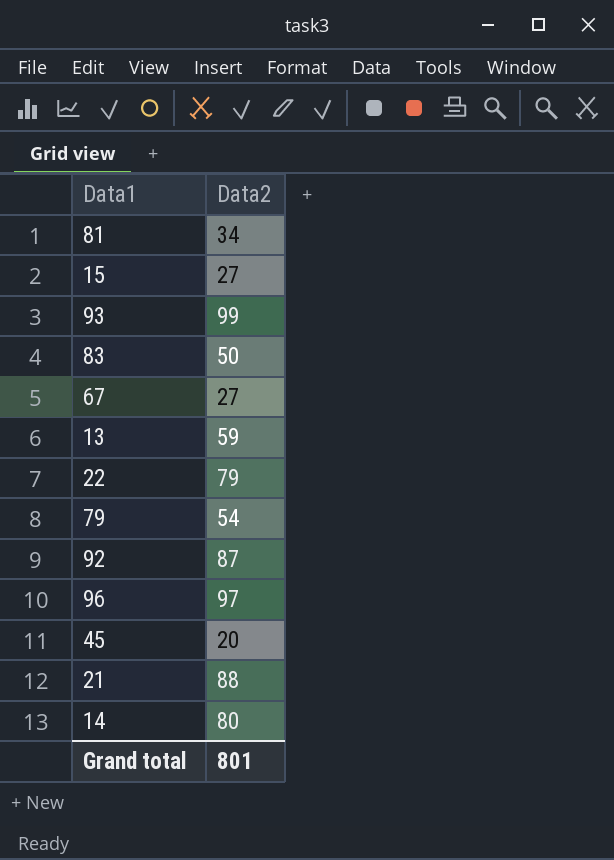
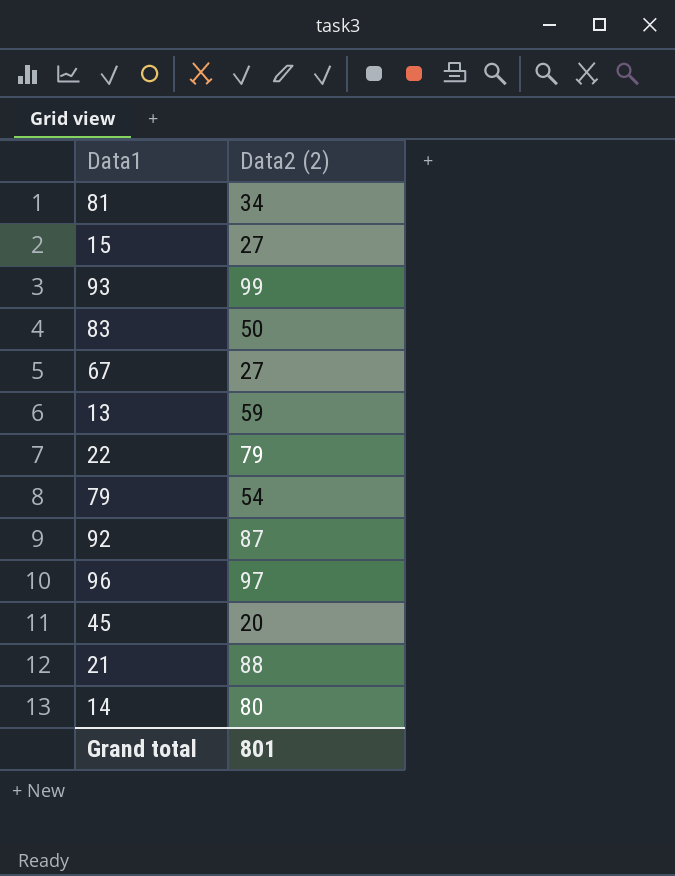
column name: Data2 -> Data2 (2)

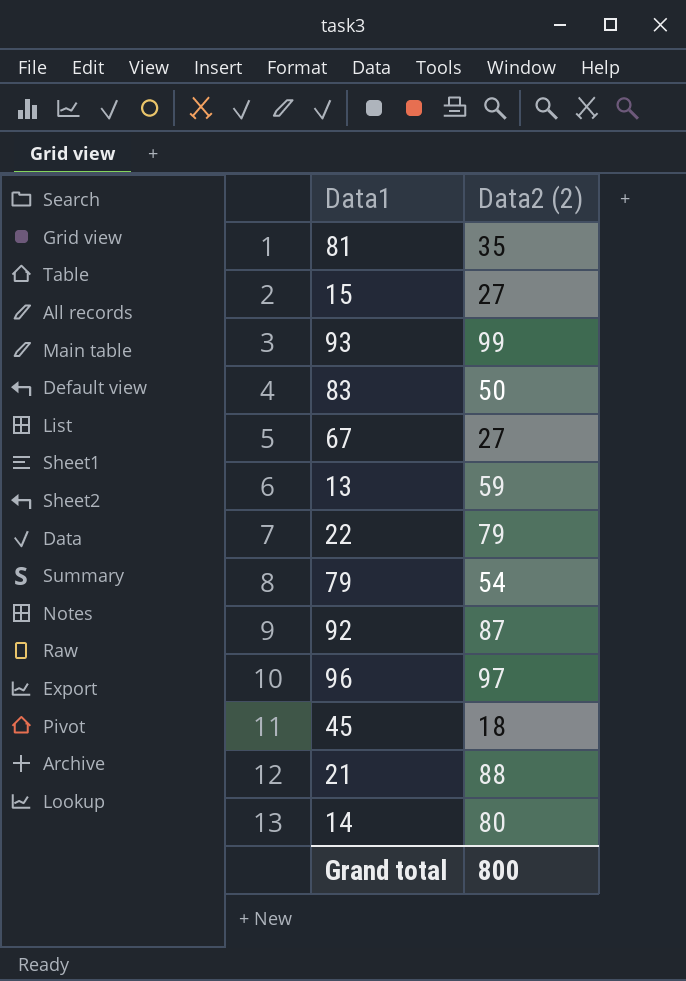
81 | Data2 (2): 34 -> 35
45 | Data2 (2): 20 -> 18
Grand total | Data2 (2): 801 -> 800

